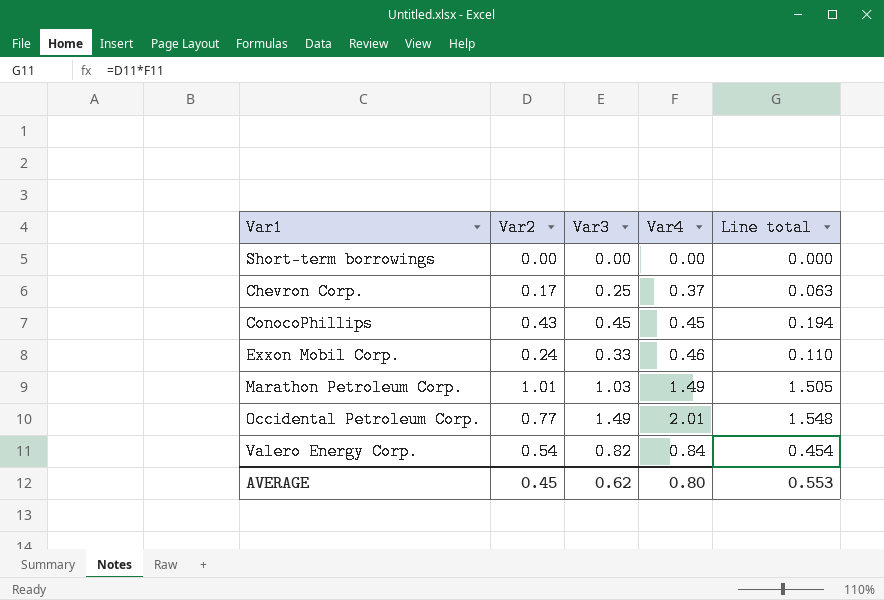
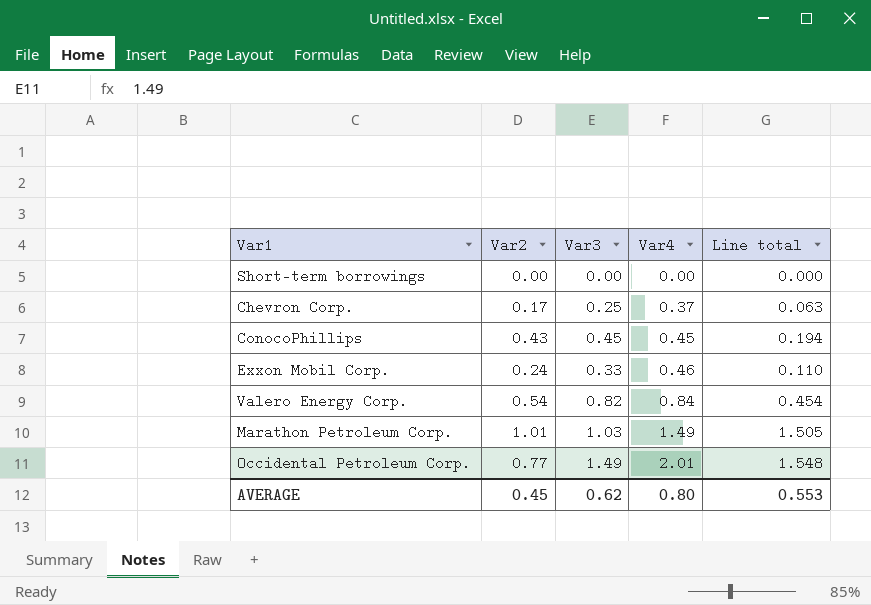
row order: none -> Var4 ascending

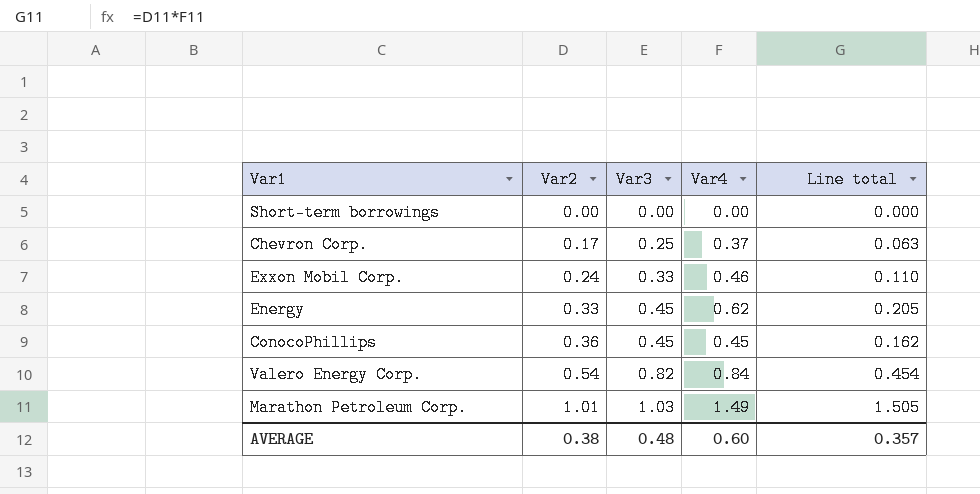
row order: Var4 ascending -> Var2 ascending
row Occidental Petroleum Corp.: 0.77 | 1.49 | 2.01 | 1.548 -> none
row Energy: none -> 0.33 | 0.45 | 0.62 | 0.205
ConocoPhillips | Var2: 0.43 -> 0.36
ConocoPhillips | Line total: 0.194 -> 0.162
AVERAGE | Var2: 0.45 -> 0.38
AVERAGE | Var3: 0.62 -> 0.48
AVERAGE | Var4: 0.80 -> 0.60
AVERAGE | Line total: 0.553 -> 0.357

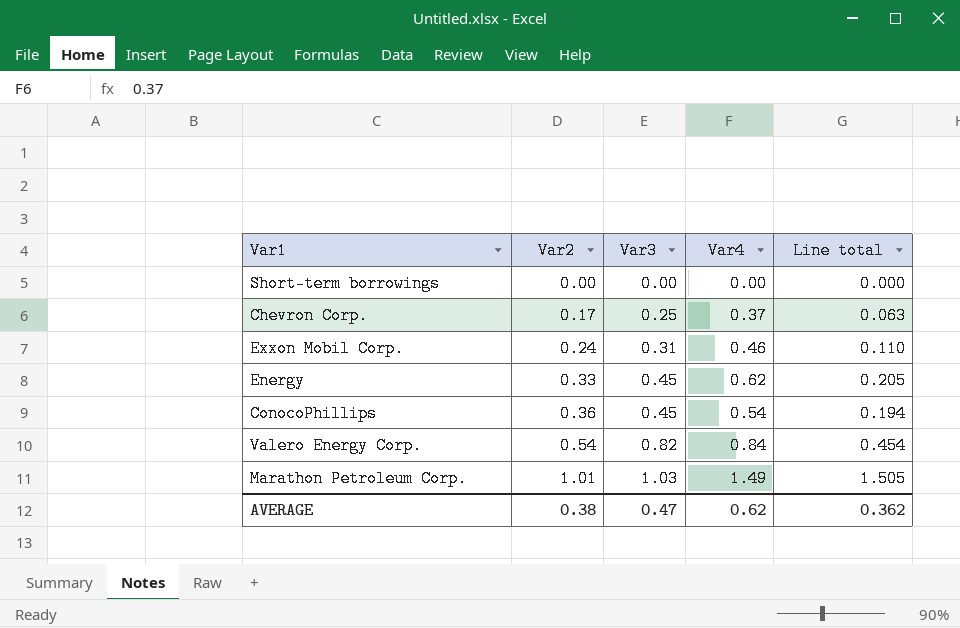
Exxon Mobil Corp. | Var3: 0.33 -> 0.31
ConocoPhillips | Var4: 0.45 -> 0.54
ConocoPhillips | Line total: 0.162 -> 0.194
AVERAGE | Var3: 0.48 -> 0.47
AVERAGE | Var4: 0.60 -> 0.62
AVERAGE | Line total: 0.357 -> 0.362

